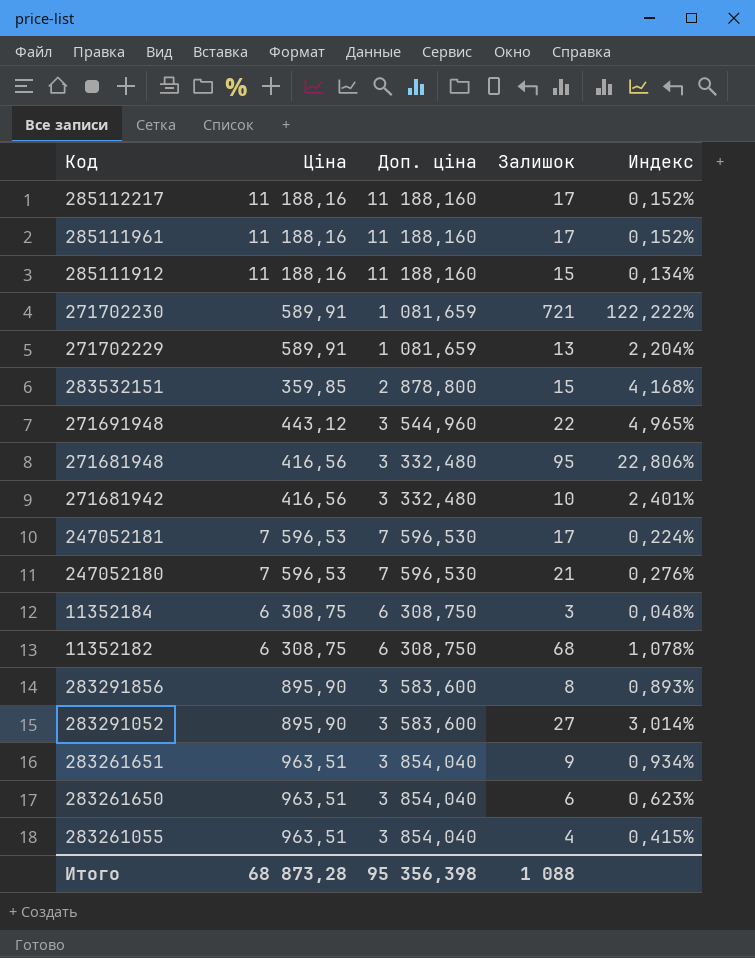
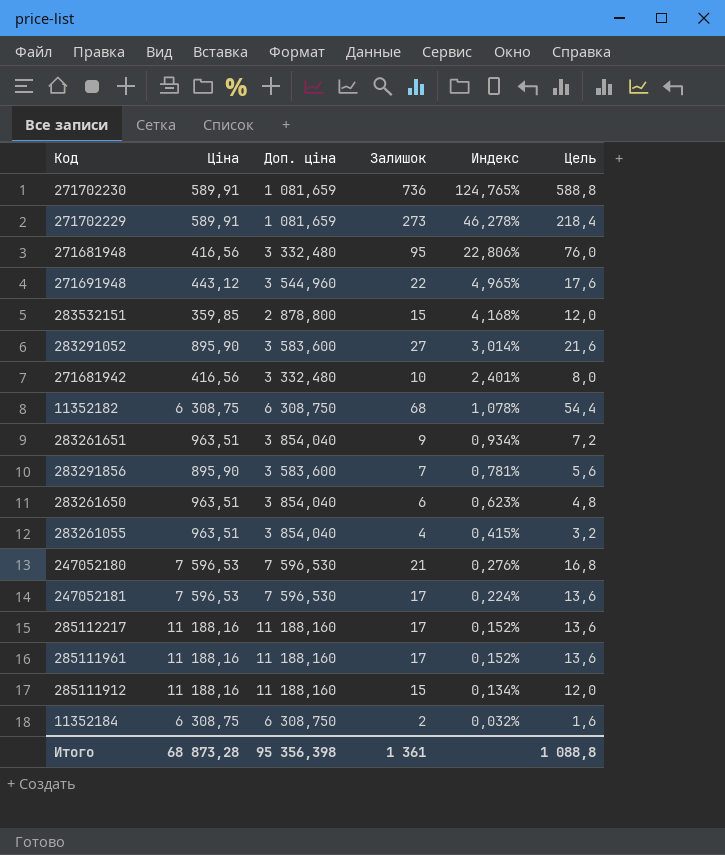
row order: none -> Индекс descending
column Цель | formula: none -> [Залишок] * 0,8
271702230 | Залишок: 721 -> 736
271702230 | Индекс: 122,222% -> 124,765%
271702229 | Залишок: 13 -> 273
271702229 | Индекс: 2,204% -> 46,278%
283291856 | Залишок: 8 -> 7
283291856 | Индекс: 0,893% -> 0,781%
11352184 | Залишок: 3 -> 2
11352184 | Индекс: 0,048% -> 0,032%
Итого | Залишок: 1 088 -> 1 361

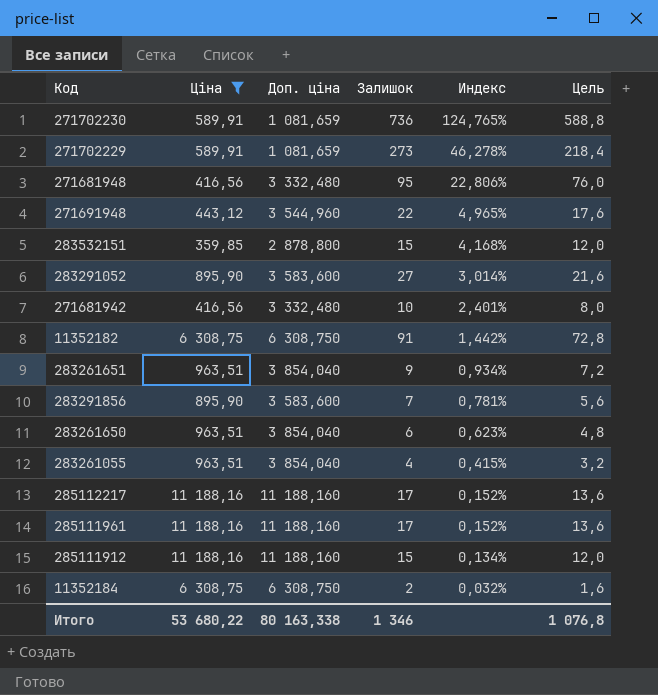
filter: none -> Ціна != 7 596,53
11352182 | Залишок: 68 -> 91
11352182 | Индекс: 1,078% -> 1,442%
11352182 | Цель: 54,4 -> 72,8
Итого | Ціна: 68 873,28 -> 53 680,22
Итого | Доп. ціна: 95 356,398 -> 80 163,338
Итого | Залишок: 1 361 -> 1 346
Итого | Цель: 1 088,8 -> 1 076,8

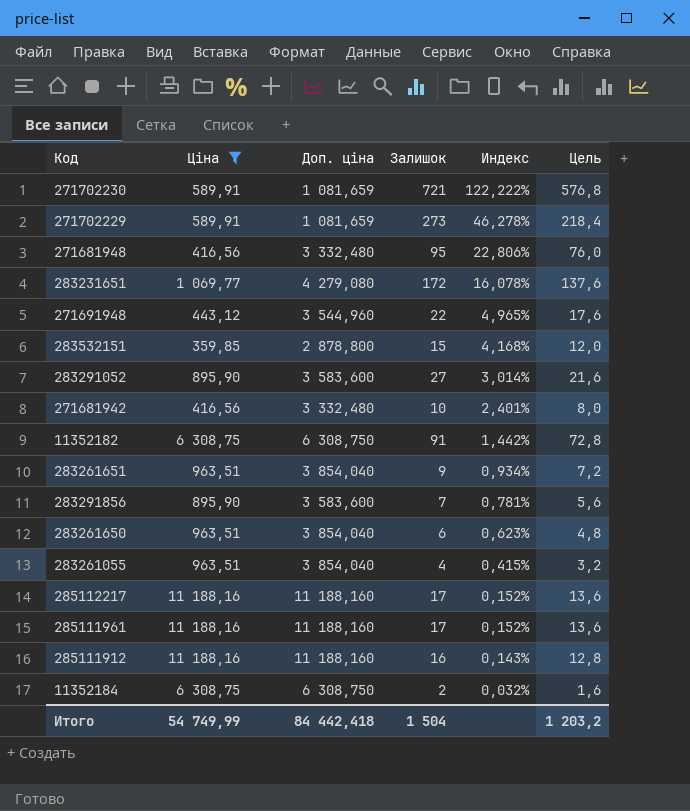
271702230 | Залишок: 736 -> 721
271702230 | Индекс: 124,765% -> 122,222%
271702230 | Цель: 588,8 -> 576,8
row 283231651: none -> 1 069,77 | 4 279,080 | 172 | 16,078% | 137,6
285111912 | Залишок: 15 -> 16
285111912 | Индекс: 0,134% -> 0,143%
285111912 | Цель: 12,0 -> 12,8
Итого | Ціна: 53 680,22 -> 54 749,99
Итого | Доп. ціна: 80 163,338 -> 84 442,418
Итого | Залишок: 1 346 -> 1 504
Итого | Цель: 1 076,8 -> 1 203,2

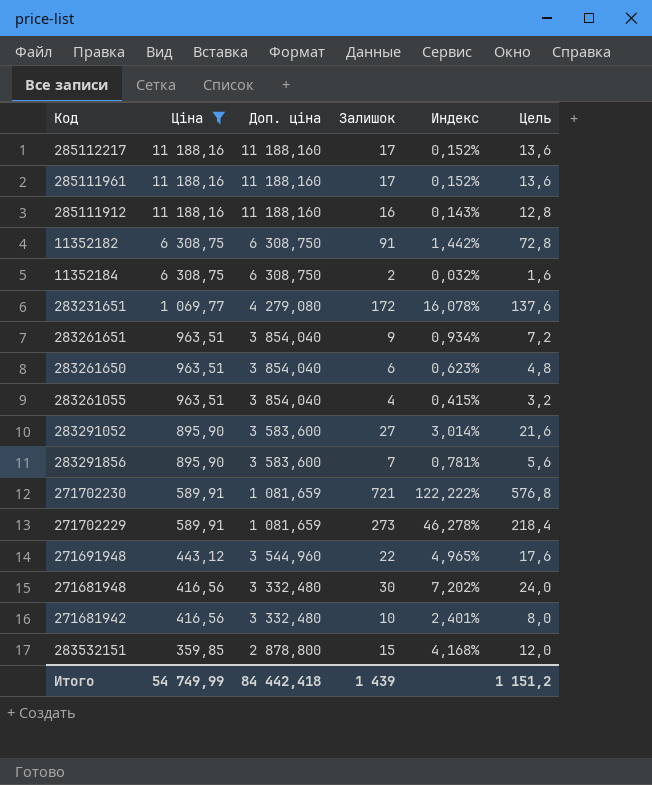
row order: Индекс descending -> Ціна descending
271681948 | Залишок: 95 -> 30
271681948 | Индекс: 22,806% -> 7,202%
271681948 | Цель: 76,0 -> 24,0
Итого | Залишок: 1 504 -> 1 439
Итого | Цель: 1 203,2 -> 1 151,2

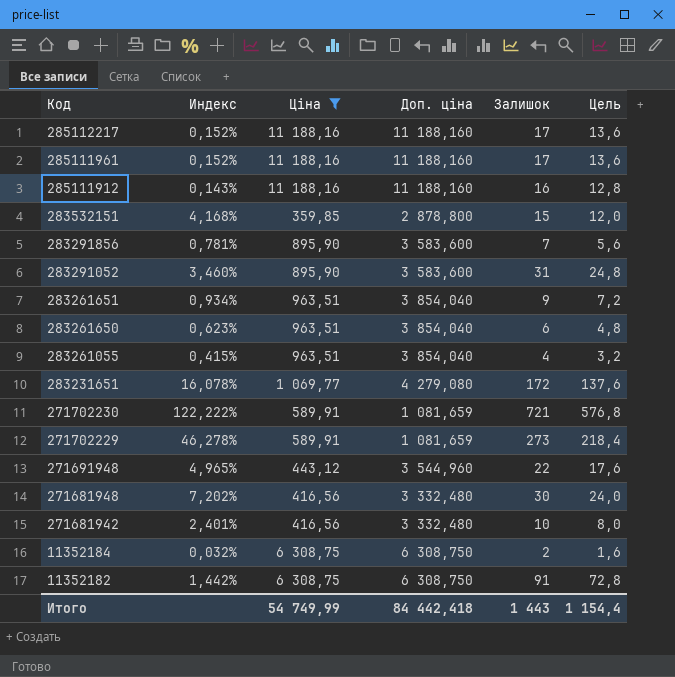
row order: Ціна descending -> Код descending
column Индекс | position: 5 -> 2
283291052 | Индекс: 3,014% -> 3,460%
283291052 | Залишок: 27 -> 31
283291052 | Цель: 21,6 -> 24,8
Итого | Залишок: 1 439 -> 1 443
Итого | Цель: 1 151,2 -> 1 154,4

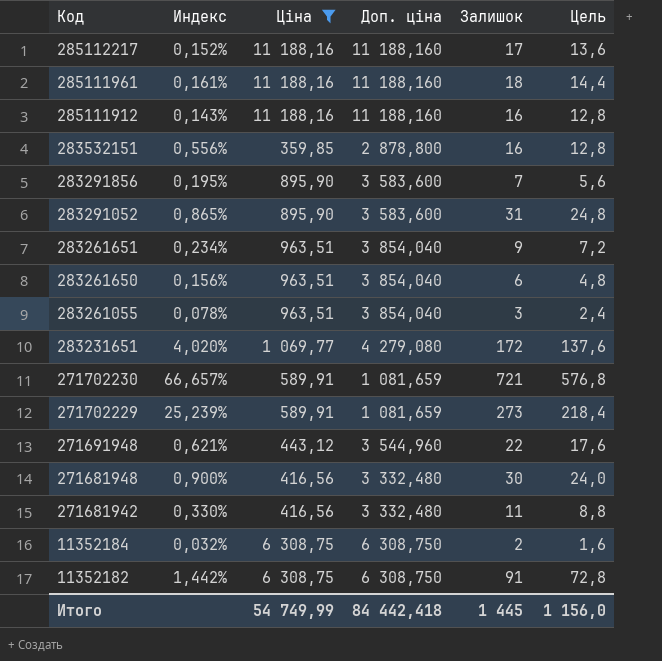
column Индекс | formula: [Залишок] / [Ціна] -> [Залишок] / [Доп. ціна]
285111961 | Залишок: 17 -> 18
285111961 | Цель: 13,6 -> 14,4
283532151 | Залишок: 15 -> 16
283532151 | Цель: 12,0 -> 12,8
283261055 | Залишок: 4 -> 3
283261055 | Цель: 3,2 -> 2,4
271681942 | Залишок: 10 -> 11
271681942 | Цель: 8,0 -> 8,8
Итого | Залишок: 1 443 -> 1 445
Итого | Цель: 1 154,4 -> 1 156,0

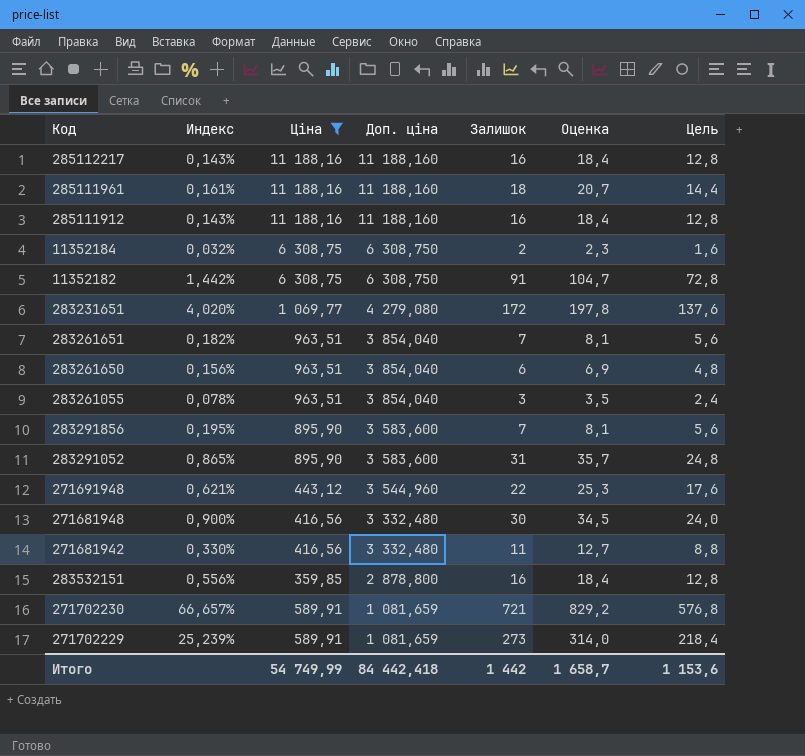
row order: Код descending -> Доп. ціна descending
column Оценка | formula: none -> [Залишок] * 1,15
285112217 | Индекс: 0,152% -> 0,143%
285112217 | Залишок: 17 -> 16
285112217 | Цель: 13,6 -> 12,8
283261651 | Индекс: 0,234% -> 0,182%
283261651 | Залишок: 9 -> 7
283261651 | Цель: 7,2 -> 5,6
Итого | Залишок: 1 445 -> 1 442
Итого | Цель: 1 156,0 -> 1 153,6

